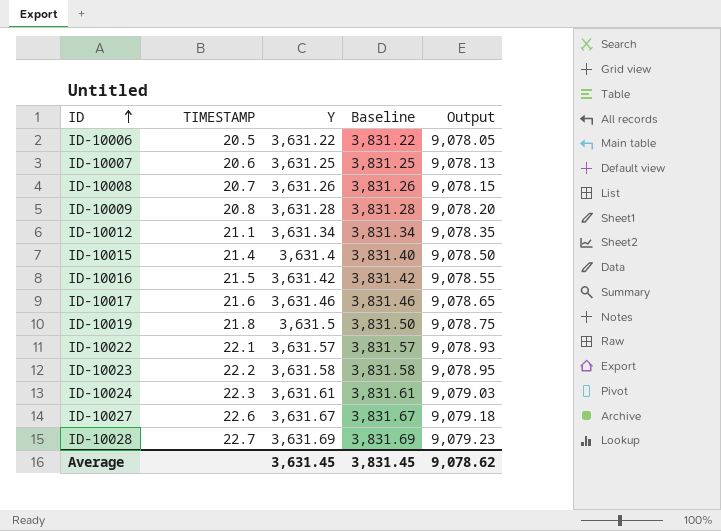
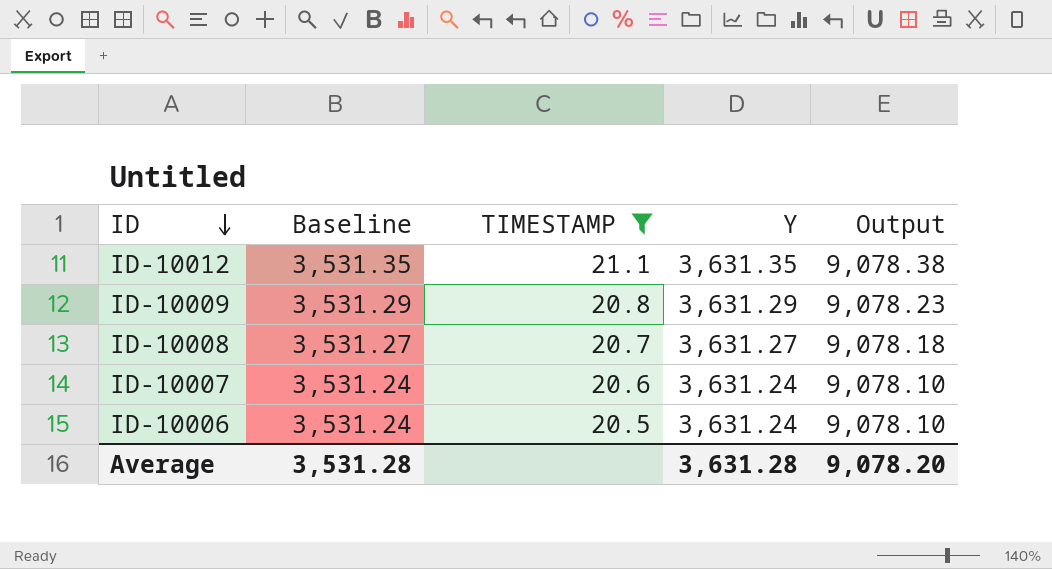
filter: none -> TIMESTAMP <= 21.1
row order: ID ascending -> ID descending
column Baseline | formula: [Y] + 200 -> [Y] - 100
column Baseline | position: 4 -> 2
ID-10012 | Y: 3,631.34 -> 3,631.35
ID-10012 | Output: 9,078.35 -> 9,078.38
ID-10009 | Y: 3,631.28 -> 3,631.29
ID-10009 | Output: 9,078.20 -> 9,078.23
ID-10008 | Y: 3,631.26 -> 3,631.27
ID-10008 | Output: 9,078.15 -> 9,078.18
ID-10007 | Y: 3,631.25 -> 3,631.24
ID-10007 | Output: 9,078.13 -> 9,078.10
ID-10006 | Y: 3,631.22 -> 3,631.24
ID-10006 | Output: 9,078.05 -> 9,078.10
Average | Baseline: 3,831.45 -> 3,531.28
Average | Y: 3,631.45 -> 3,631.28
Average | Output: 9,078.62 -> 9,078.20

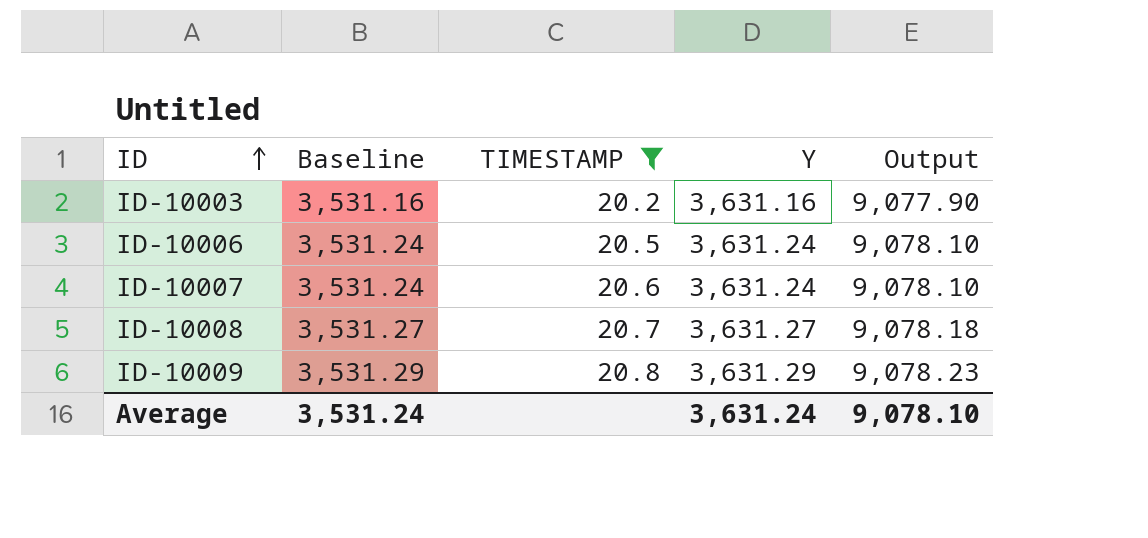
row order: ID descending -> ID ascending
row ID-10012: 3,531.35 | 21.1 | 3,631.35 | 9,078.38 -> none
row ID-10003: none -> 3,531.16 | 20.2 | 3,631.16 | 9,077.90
Average | Baseline: 3,531.28 -> 3,531.24
Average | Y: 3,631.28 -> 3,631.24
Average | Output: 9,078.20 -> 9,078.10

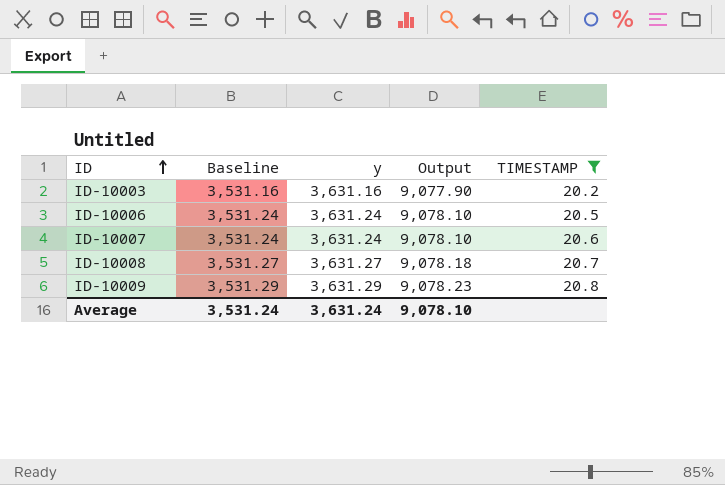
column name: Y -> y
column TIMESTAMP | position: 3 -> 5

